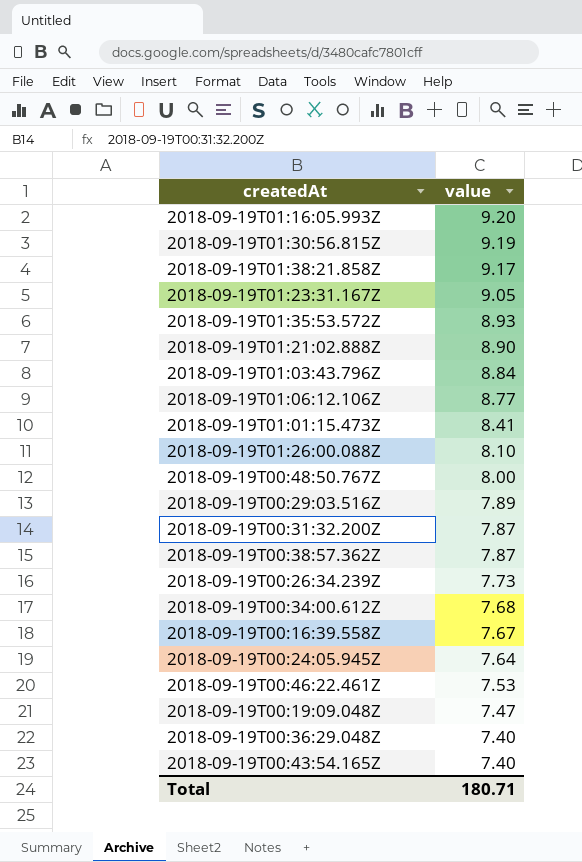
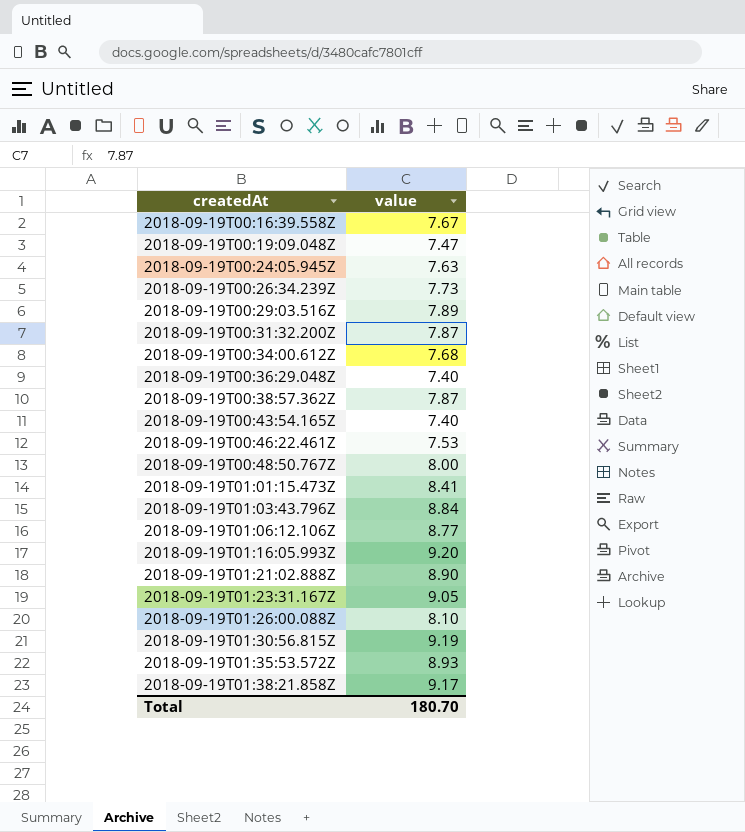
row order: value descending -> createdAt ascending
2018-09-19T00:24:05.945Z | value: 7.64 -> 7.63
Total | value: 180.71 -> 180.70

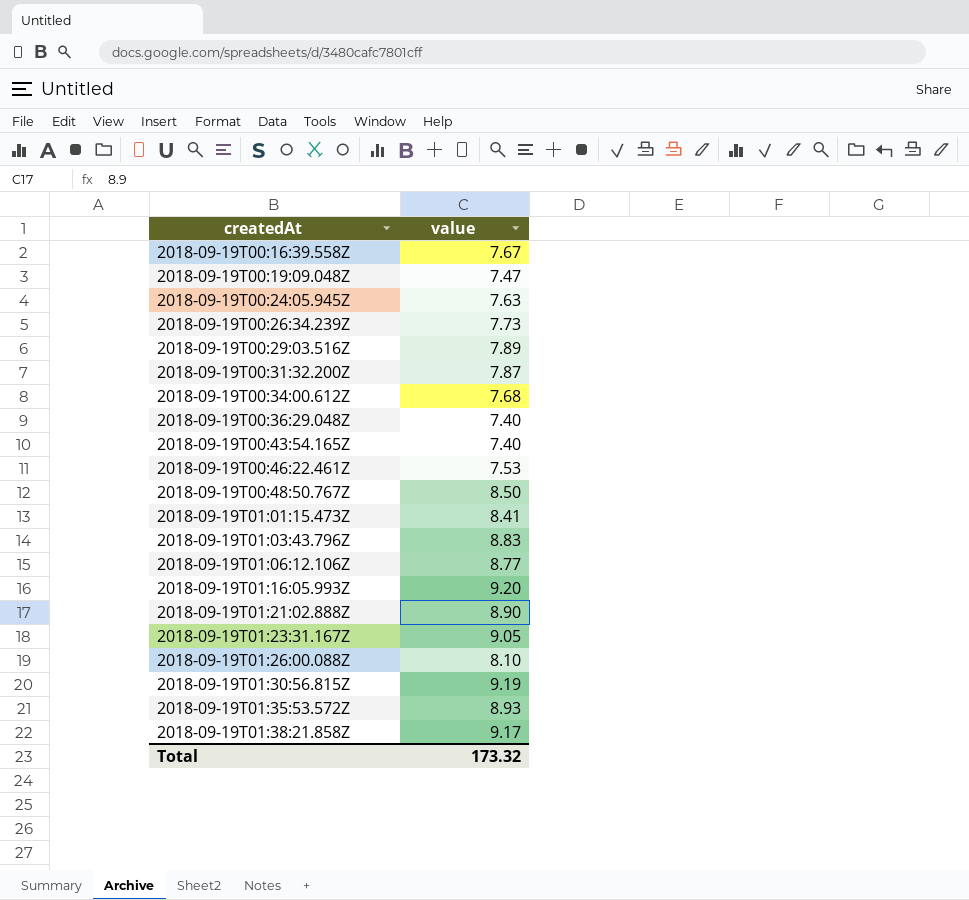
row 2018-09-19T00:38:57.362Z: 7.87 -> none
2018-09-19T00:48:50.767Z | value: 8.00 -> 8.50
2018-09-19T01:03:43.796Z | value: 8.84 -> 8.83
Total | value: 180.70 -> 173.32

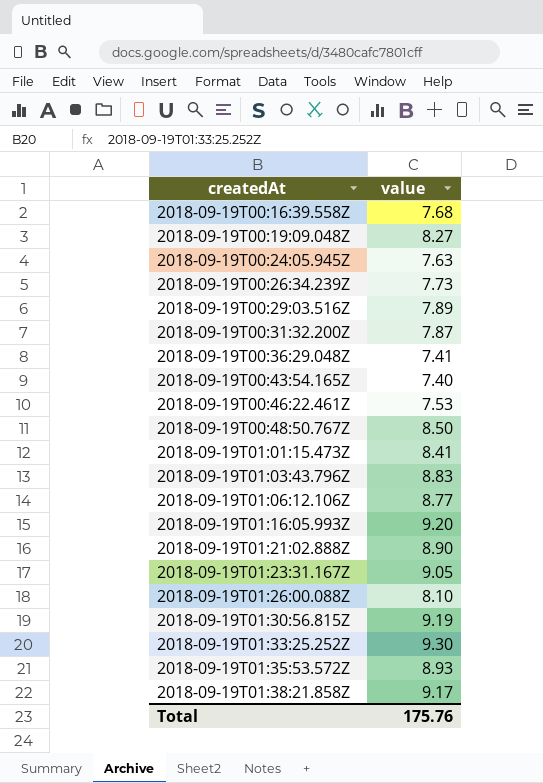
row 2018-09-19T00:34:00.612Z: 7.68 -> none
2018-09-19T00:16:39.558Z | value: 7.67 -> 7.68
2018-09-19T00:19:09.048Z | value: 7.47 -> 8.27
2018-09-19T00:36:29.048Z | value: 7.40 -> 7.41
row 2018-09-19T01:33:25.252Z: none -> 9.30
Total | value: 173.32 -> 175.76

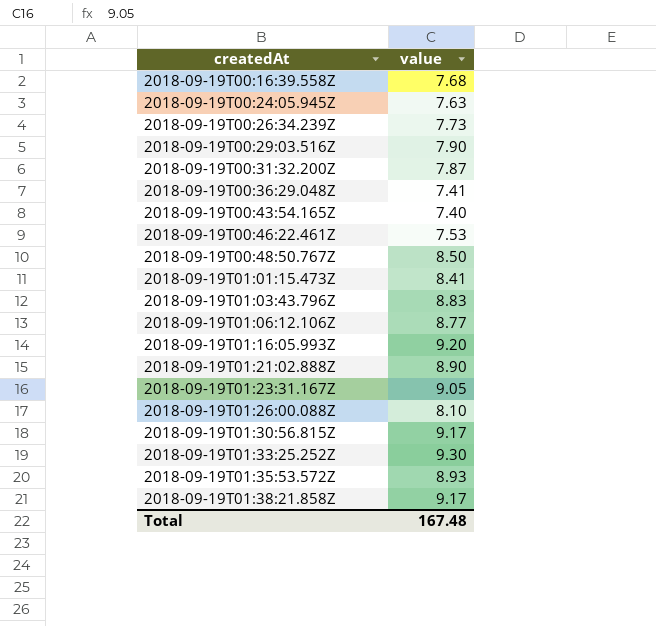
row 2018-09-19T00:19:09.048Z: 8.27 -> none
2018-09-19T00:29:03.516Z | value: 7.89 -> 7.90
2018-09-19T01:30:56.815Z | value: 9.19 -> 9.17
Total | value: 175.76 -> 167.48

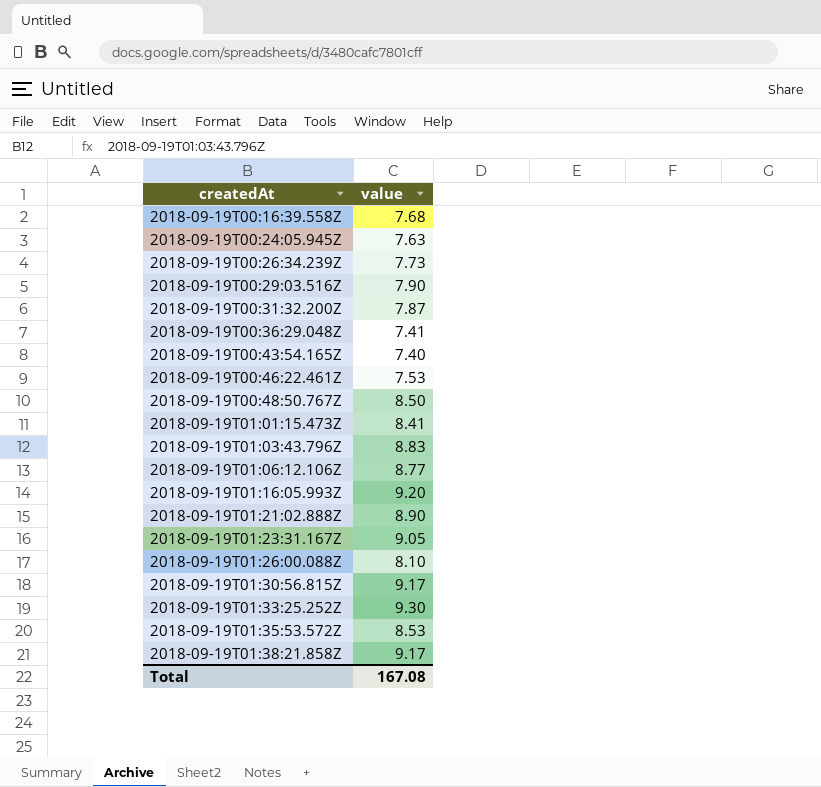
2018-09-19T01:35:53.572Z | value: 8.93 -> 8.53
Total | value: 167.48 -> 167.08

